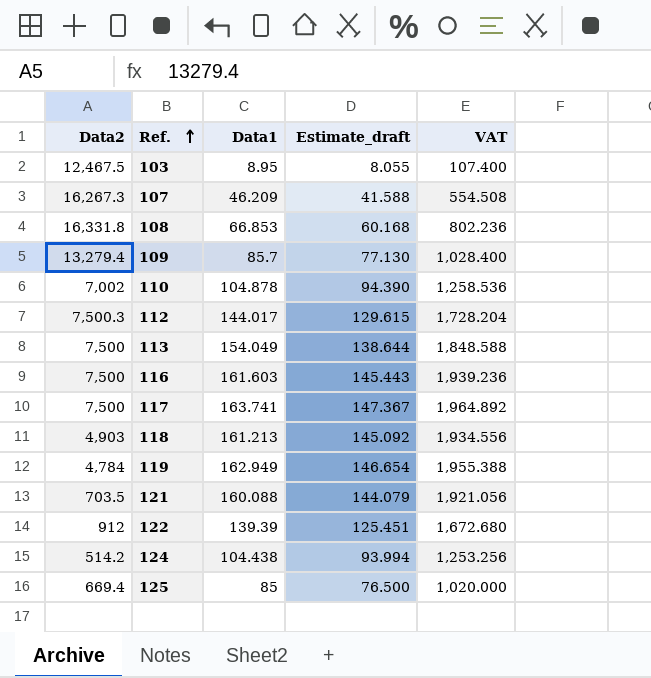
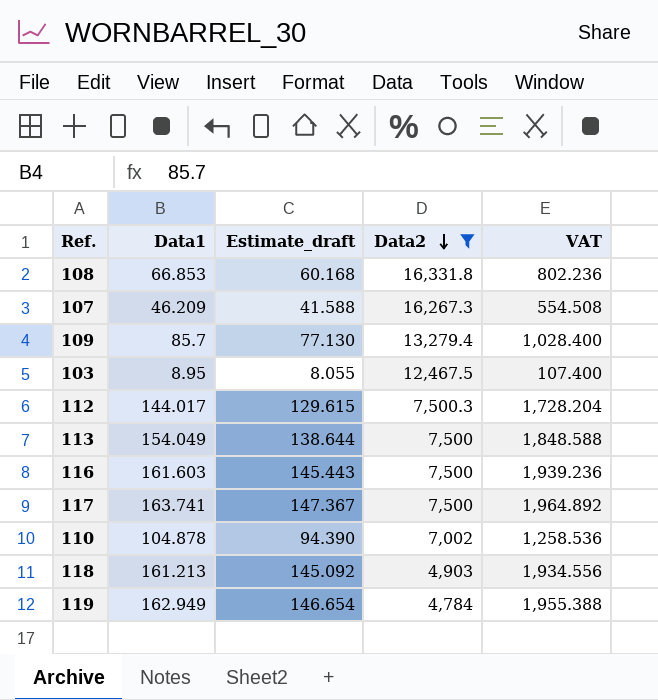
filter: none -> Data2 >= 4,784
row order: Ref. ascending -> Data2 descending
column Data2 | position: 1 -> 4

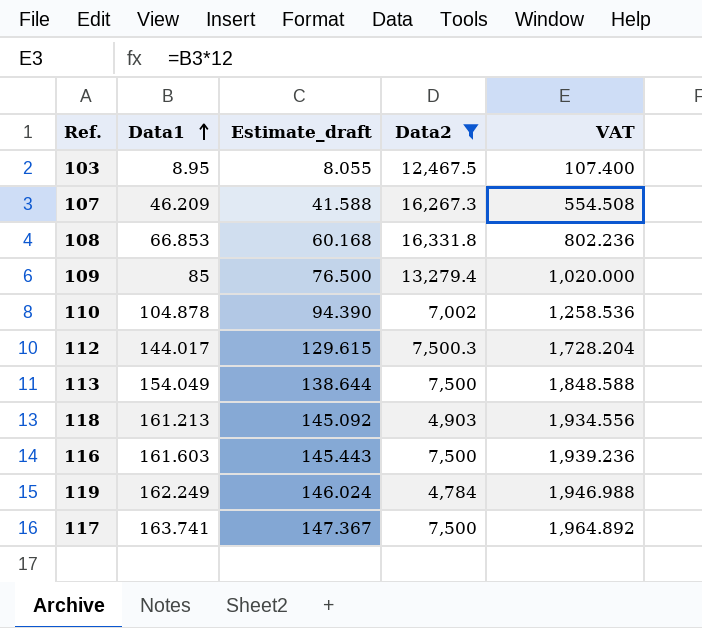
row order: Data2 descending -> Data1 ascending
109 | Data1: 85.7 -> 85
109 | Estimate_draft: 77.130 -> 76.500
109 | VAT: 1,028.400 -> 1,020.000
119 | Data1: 162.949 -> 162.249
119 | Estimate_draft: 146.654 -> 146.024
119 | VAT: 1,955.388 -> 1,946.988

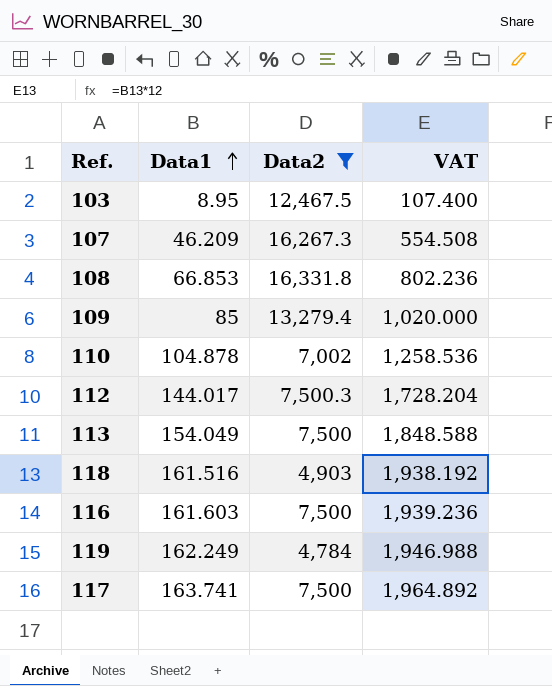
column Estimate_draft | formula: [Data1] * 0.9 -> none
118 | Data1: 161.213 -> 161.516
118 | VAT: 1,934.556 -> 1,938.192

